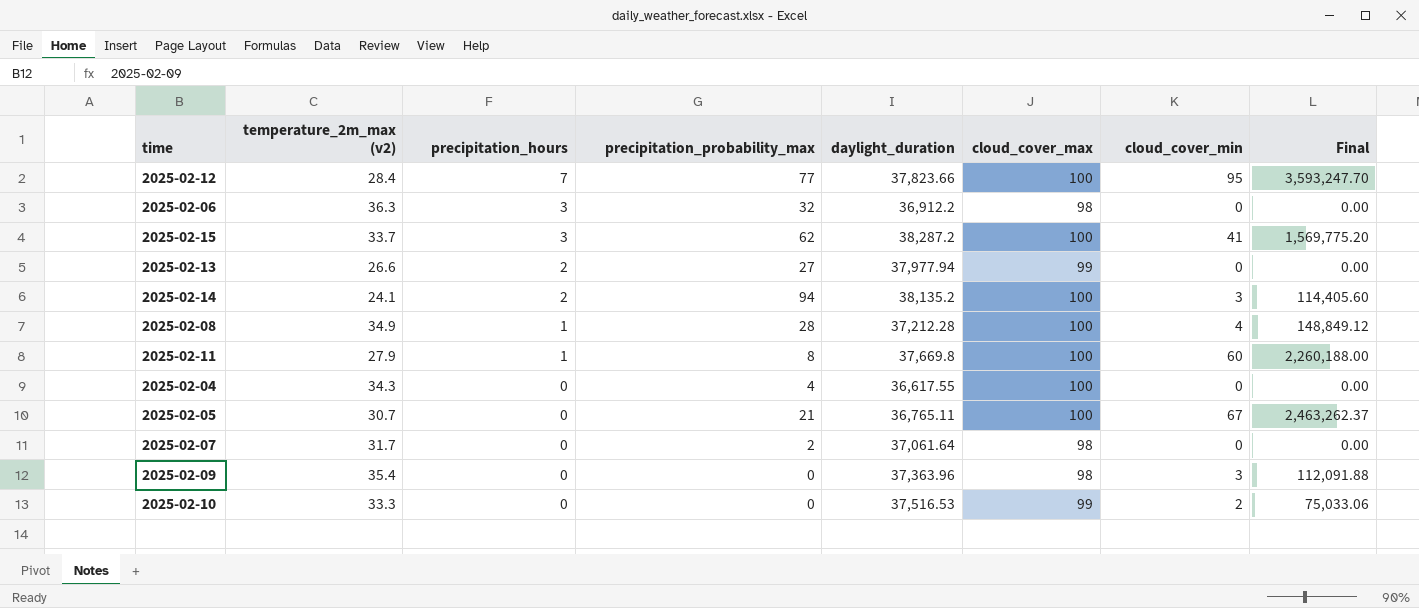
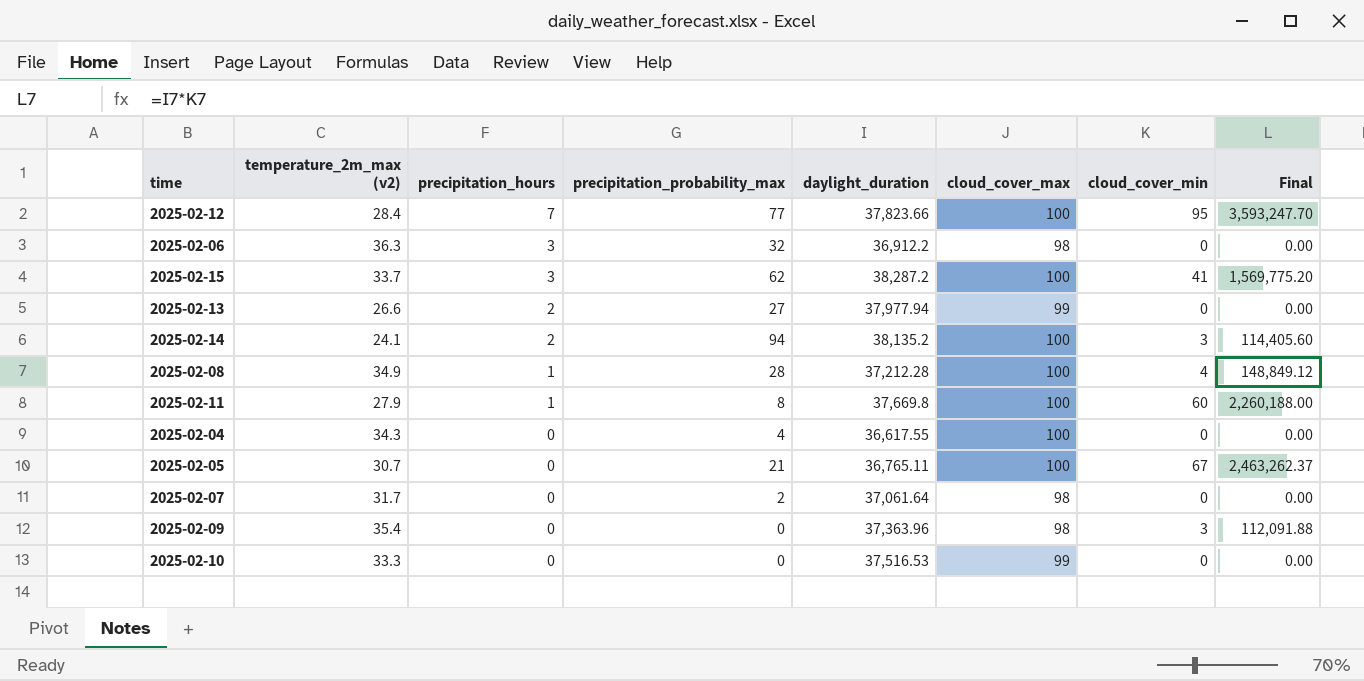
2025-02-10 | cloud_cover_min: 2 -> 0
2025-02-10 | Final: 75,033.06 -> 0.00

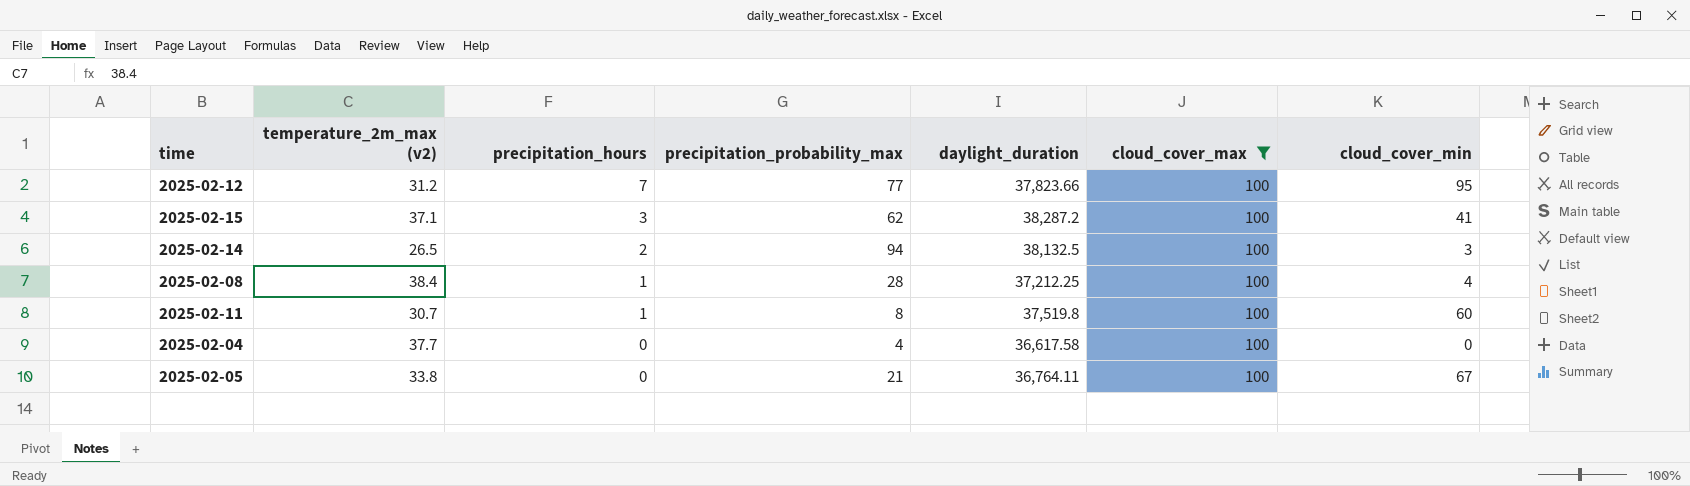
filter: none -> cloud_cover_max = 100
column Final | formula: [daylight_duration] * [cloud_cover_min] -> none
2025-02-12 | temperature_2m_max (v2): 28.4 -> 31.2
2025-02-15 | temperature_2m_max (v2): 33.7 -> 37.1
2025-02-14 | temperature_2m_max (v2): 24.1 -> 26.5
2025-02-14 | daylight_duration: 38,135.2 -> 38,132.5
2025-02-08 | temperature_2m_max (v2): 34.9 -> 38.4
2025-02-08 | daylight_duration: 37,212.28 -> 37,212.25
2025-02-11 | temperature_2m_max (v2): 27.9 -> 30.7
2025-02-11 | daylight_duration: 37,669.8 -> 37,519.8
2025-02-04 | temperature_2m_max (v2): 34.3 -> 37.7
2025-02-04 | daylight_duration: 36,617.55 -> 36,617.58
2025-02-05 | temperature_2m_max (v2): 30.7 -> 33.8
2025-02-05 | daylight_duration: 36,765.11 -> 36,764.11

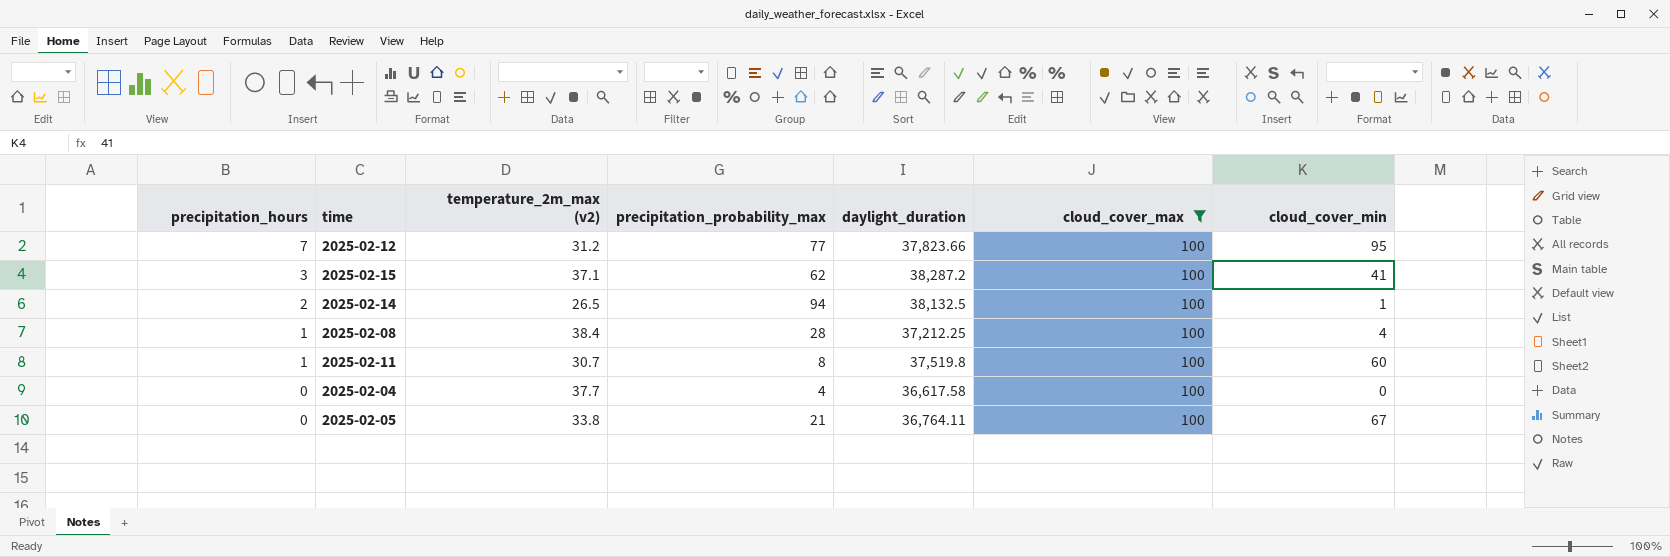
column precipitation_hours | position: 3 -> 1
2025-02-14 | cloud_cover_min: 3 -> 1

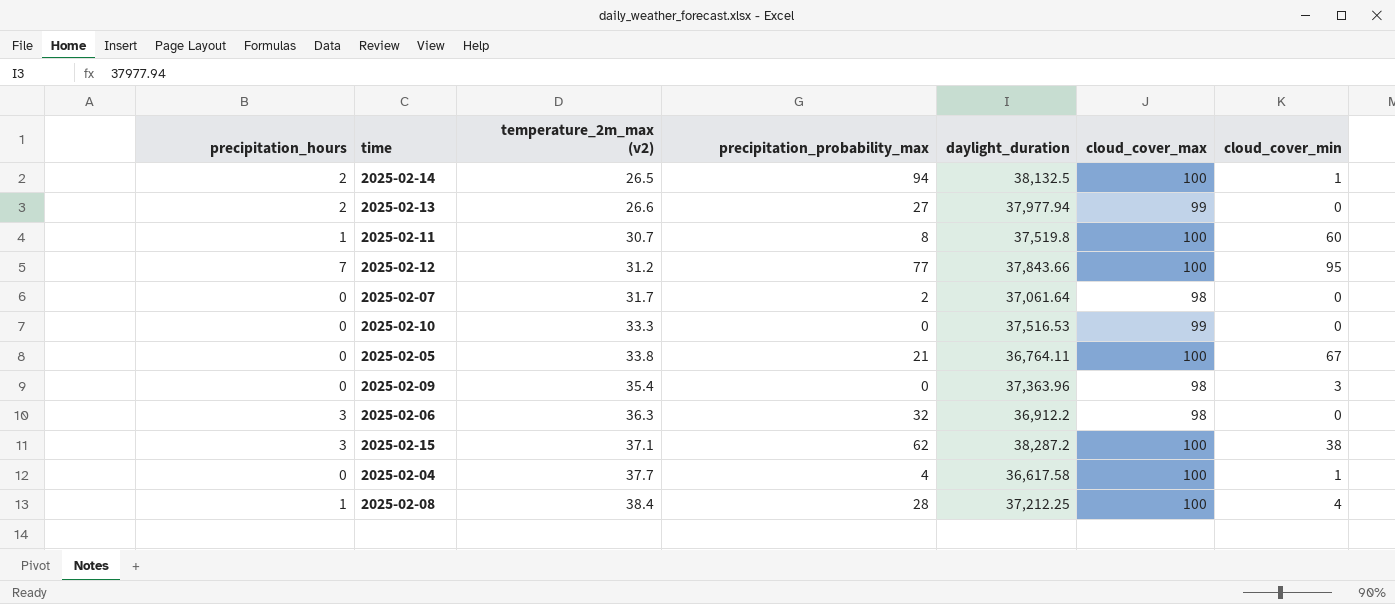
filter: cloud_cover_max = 100 -> none
row order: precipitation_hours descending -> temperature_2m_max (v2) ascending
2025-02-12 | daylight_duration: 37,823.66 -> 37,843.66
2025-02-15 | cloud_cover_min: 41 -> 38
2025-02-04 | cloud_cover_min: 0 -> 1

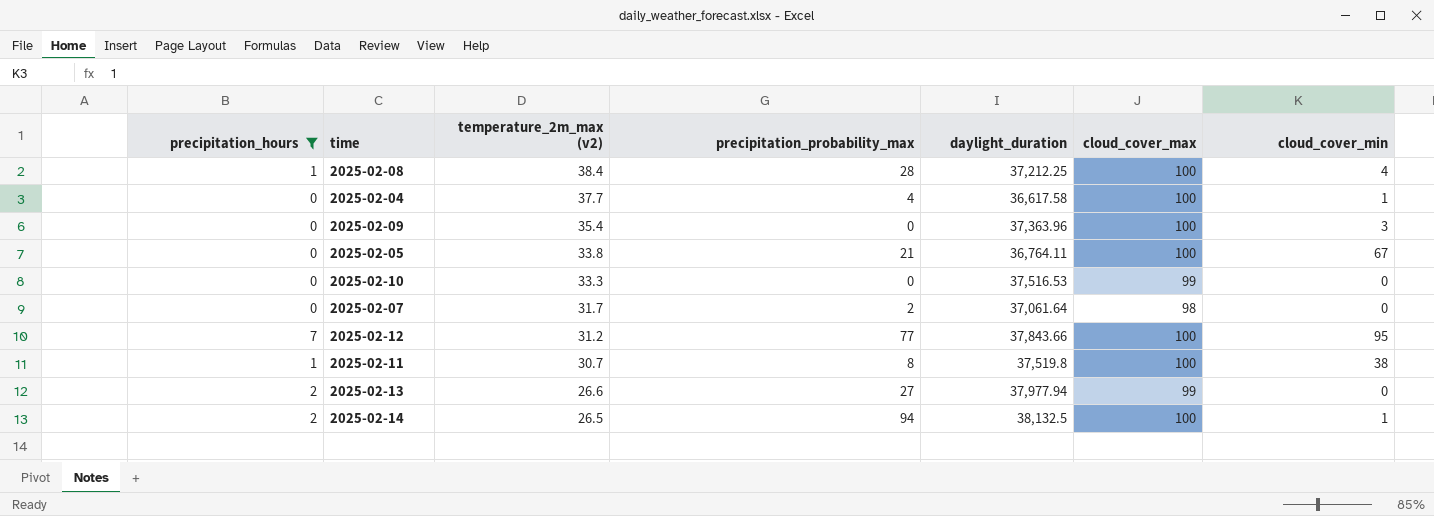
filter: none -> precipitation_hours != 3
row order: temperature_2m_max (v2) ascending -> temperature_2m_max (v2) descending
2025-02-09 | cloud_cover_max: 98 -> 100
2025-02-11 | cloud_cover_min: 60 -> 38

